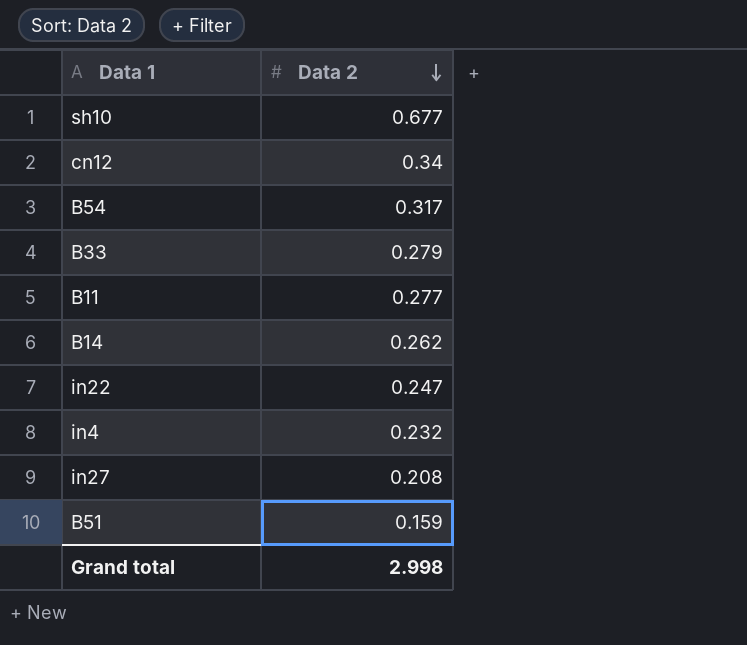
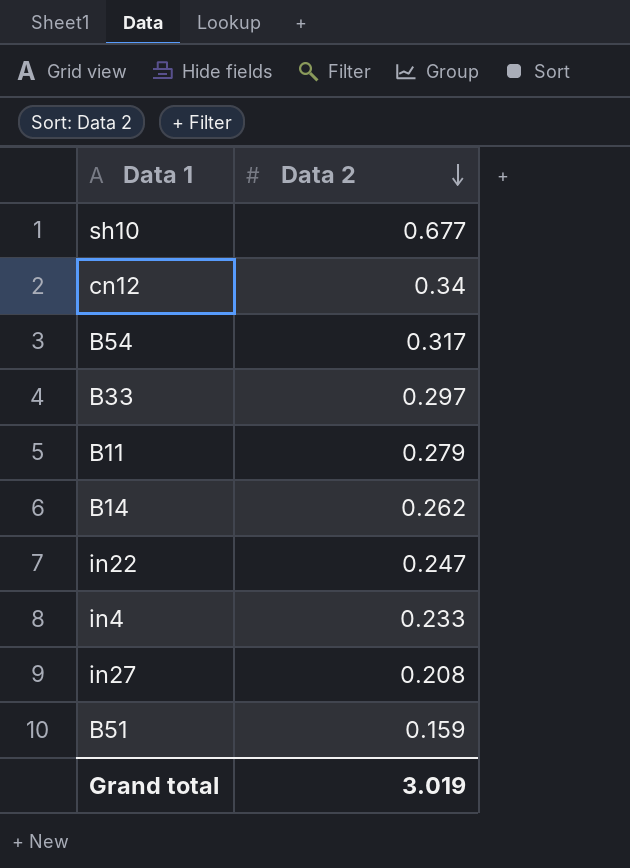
B33 | Data 2: 0.279 -> 0.297
B11 | Data 2: 0.277 -> 0.279
in4 | Data 2: 0.232 -> 0.233
Grand total | Data 2: 2.998 -> 3.019

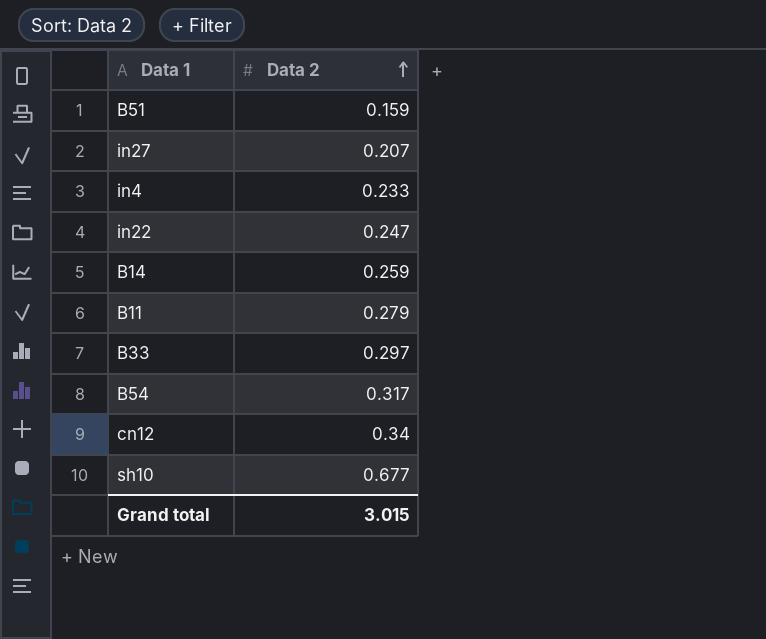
row order: Data 2 descending -> Data 2 ascending
in27 | Data 2: 0.208 -> 0.207
B14 | Data 2: 0.262 -> 0.259
Grand total | Data 2: 3.019 -> 3.015

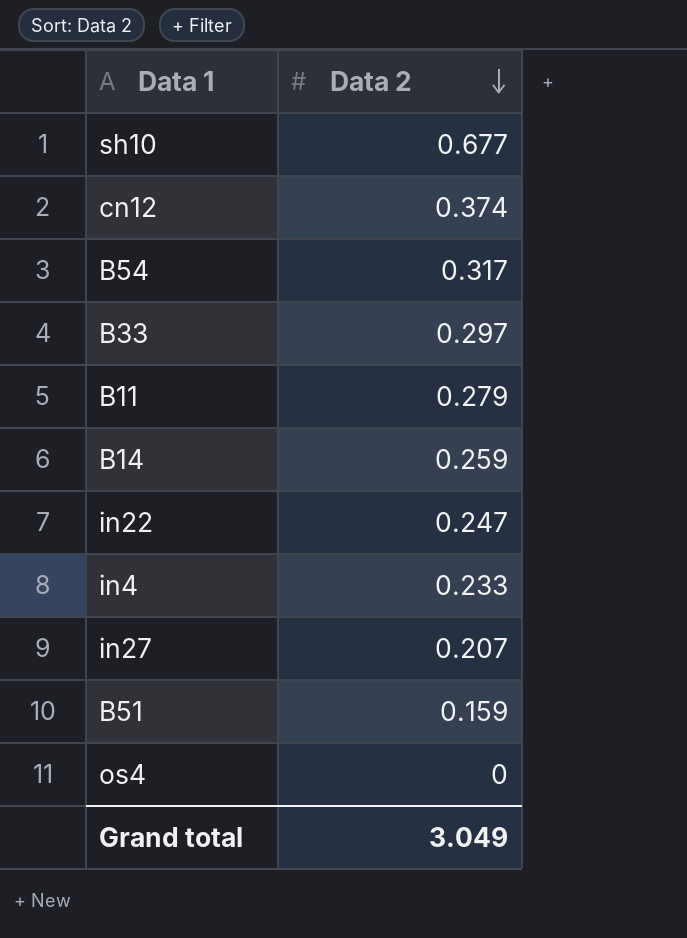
row order: Data 2 ascending -> Data 2 descending
cn12 | Data 2: 0.34 -> 0.374
row os4: none -> 0
Grand total | Data 2: 3.015 -> 3.049

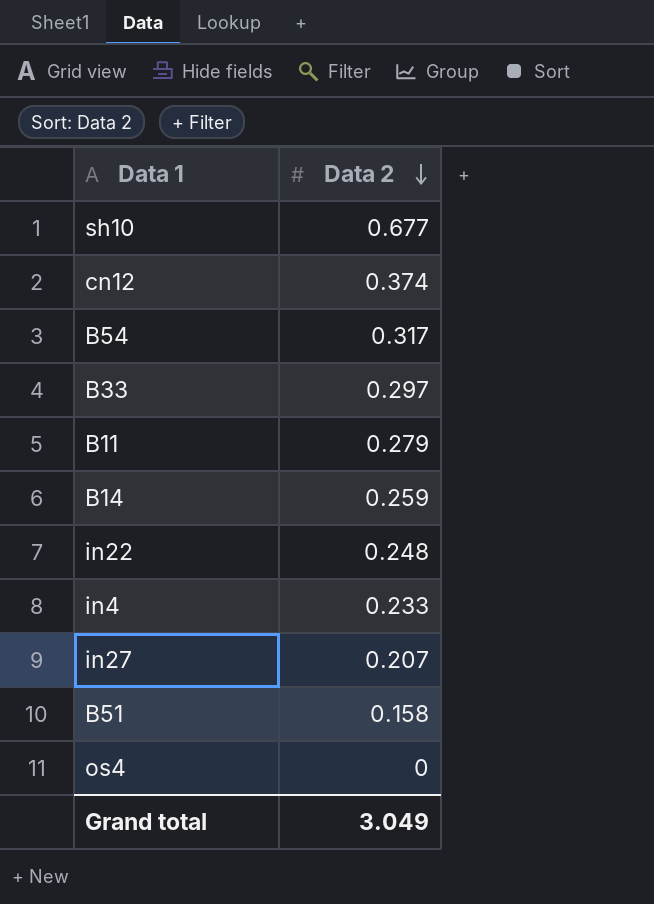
in22 | Data 2: 0.247 -> 0.248
B51 | Data 2: 0.159 -> 0.158

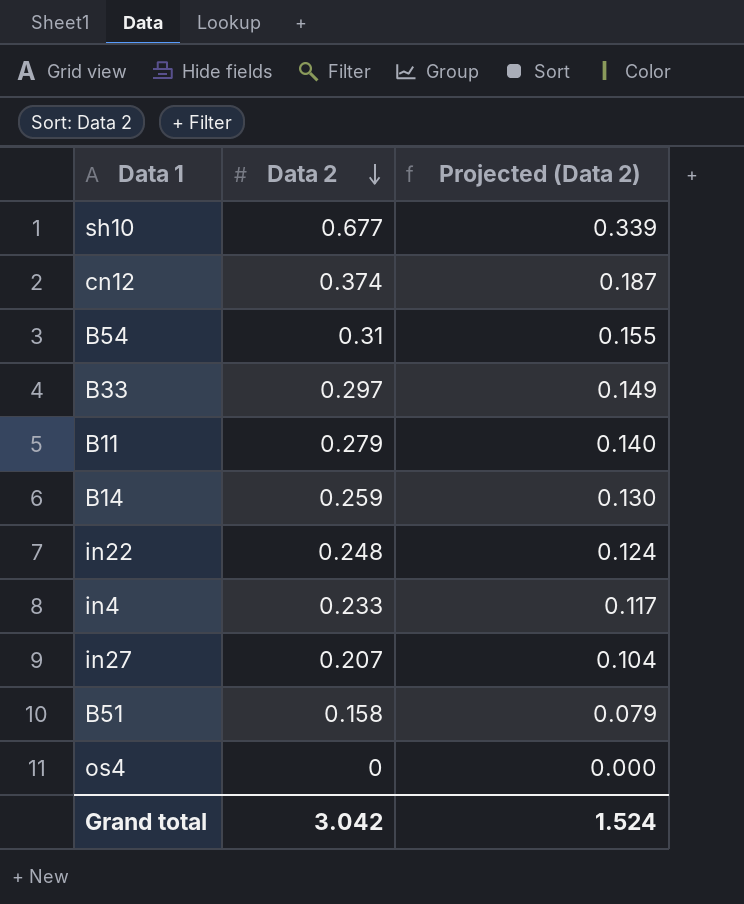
column Projected (Data 2) | formula: none -> [Data 2] * 0.5
B54 | Data 2: 0.317 -> 0.31
Grand total | Data 2: 3.049 -> 3.042

